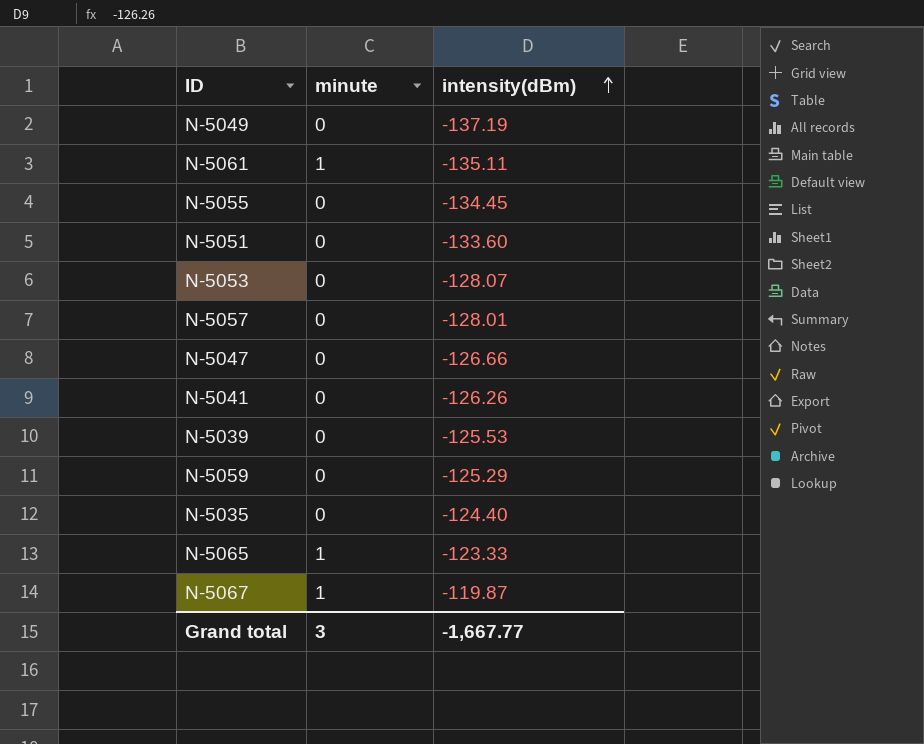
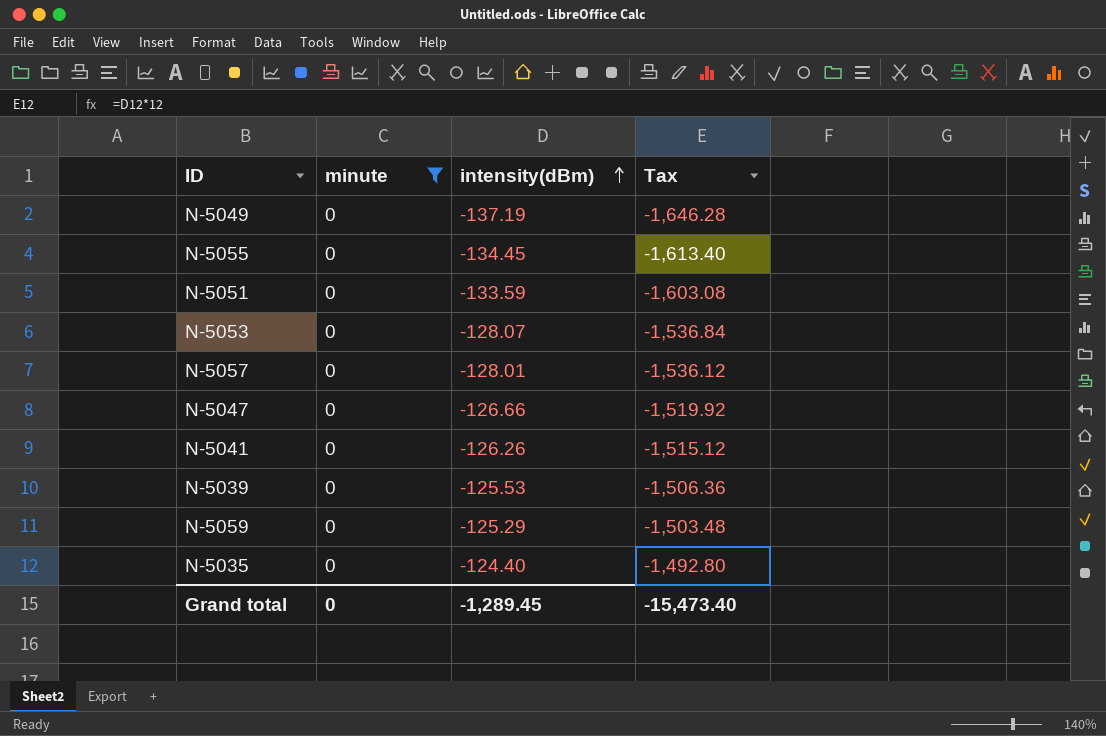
filter: none -> minute = 0
column Tax | formula: none -> [intensity(dBm)] * 12
N-5051 | intensity(dBm): -133.60 -> -133.59
Grand total | minute: 3 -> 0
Grand total | intensity(dBm): -1,667.77 -> -1,289.45

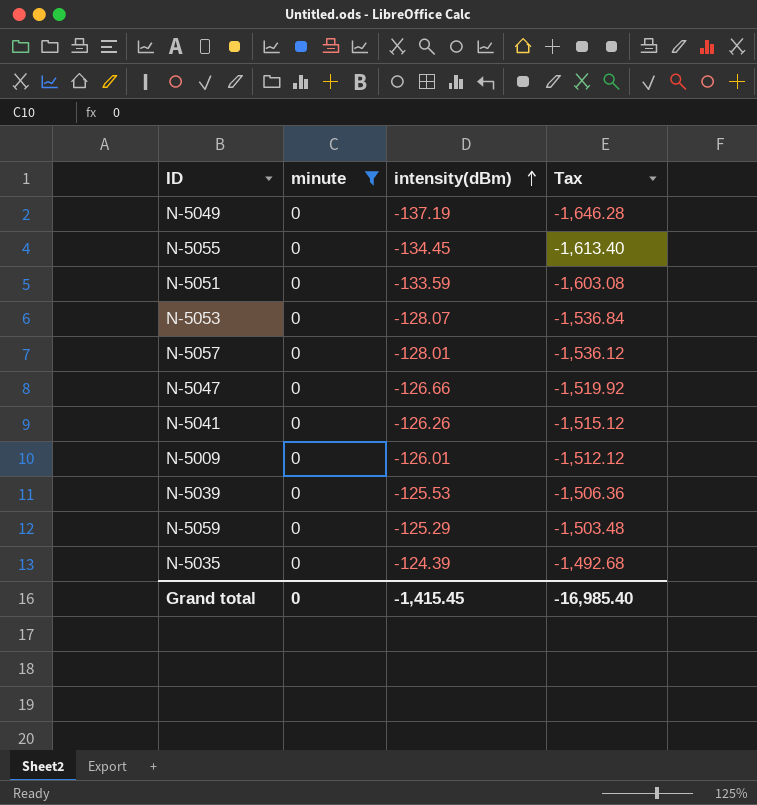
row N-5009: none -> 0 | -126.01 | -1,512.12
N-5035 | intensity(dBm): -124.40 -> -124.39
N-5035 | Tax: -1,492.80 -> -1,492.68
Grand total | intensity(dBm): -1,289.45 -> -1,415.45
Grand total | Tax: -15,473.40 -> -16,985.40

